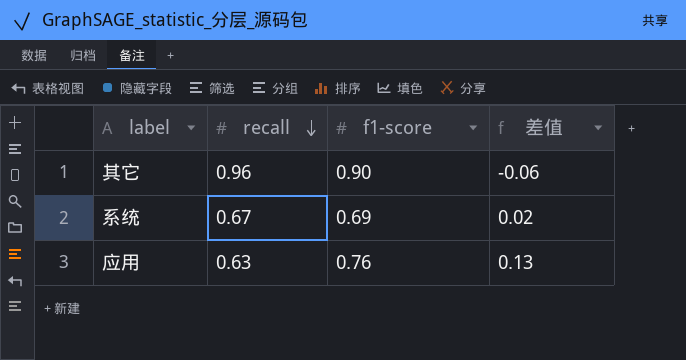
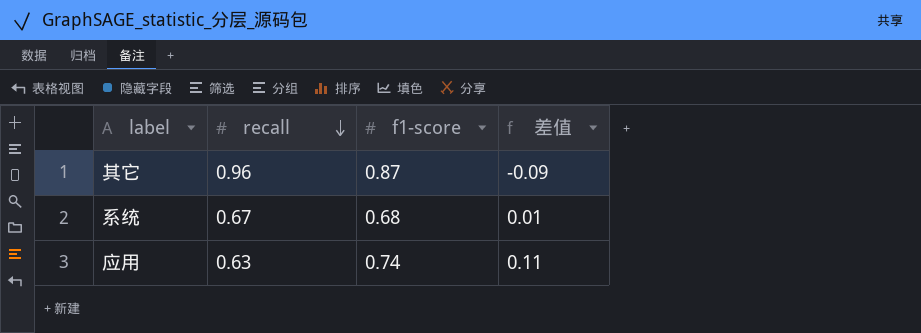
其它 | f1-score: 0.90 -> 0.87
其它 | 差值: -0.06 -> -0.09
系统 | f1-score: 0.69 -> 0.68
系统 | 差值: 0.02 -> 0.01
应用 | f1-score: 0.76 -> 0.74
应用 | 差值: 0.13 -> 0.11

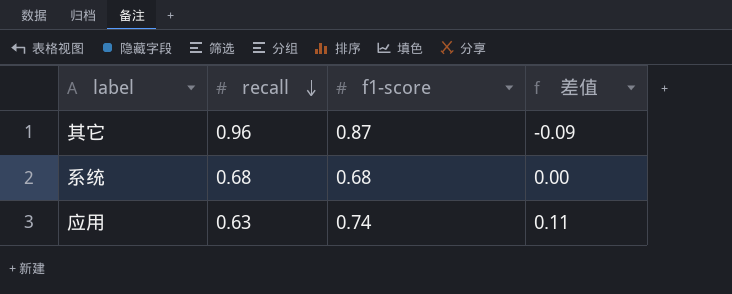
系统 | recall: 0.67 -> 0.68
系统 | 差值: 0.01 -> 0.00

